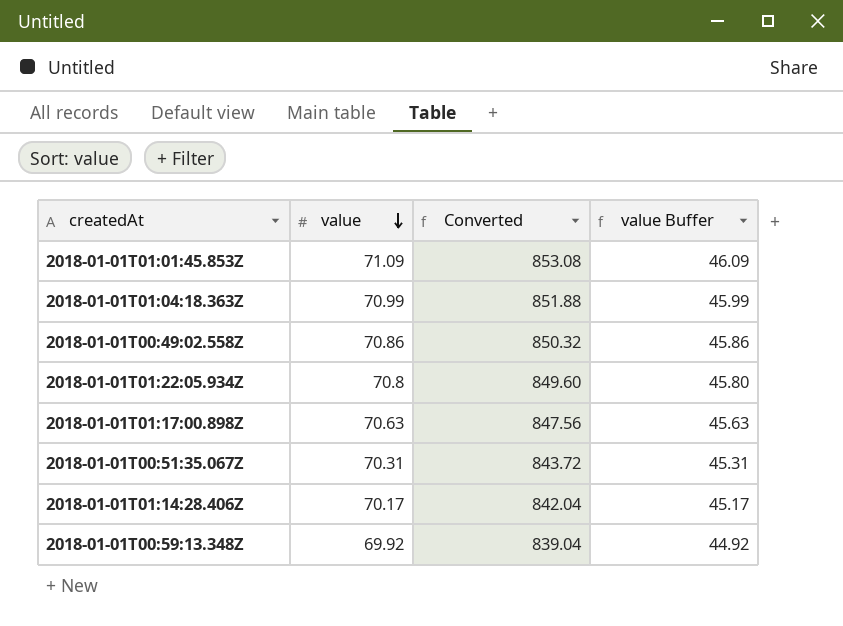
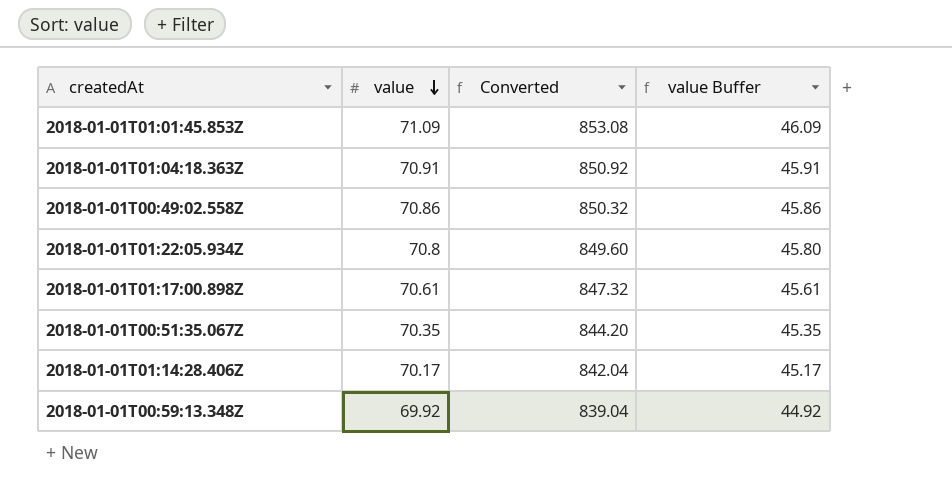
2018-01-01T01:04:18.363Z | value: 70.99 -> 70.91
2018-01-01T01:04:18.363Z | Converted: 851.88 -> 850.92
2018-01-01T01:04:18.363Z | value Buffer: 45.99 -> 45.91
2018-01-01T01:17:00.898Z | value: 70.63 -> 70.61
2018-01-01T01:17:00.898Z | Converted: 847.56 -> 847.32
2018-01-01T01:17:00.898Z | value Buffer: 45.63 -> 45.61
2018-01-01T00:51:35.067Z | value: 70.31 -> 70.35
2018-01-01T00:51:35.067Z | Converted: 843.72 -> 844.20
2018-01-01T00:51:35.067Z | value Buffer: 45.31 -> 45.35

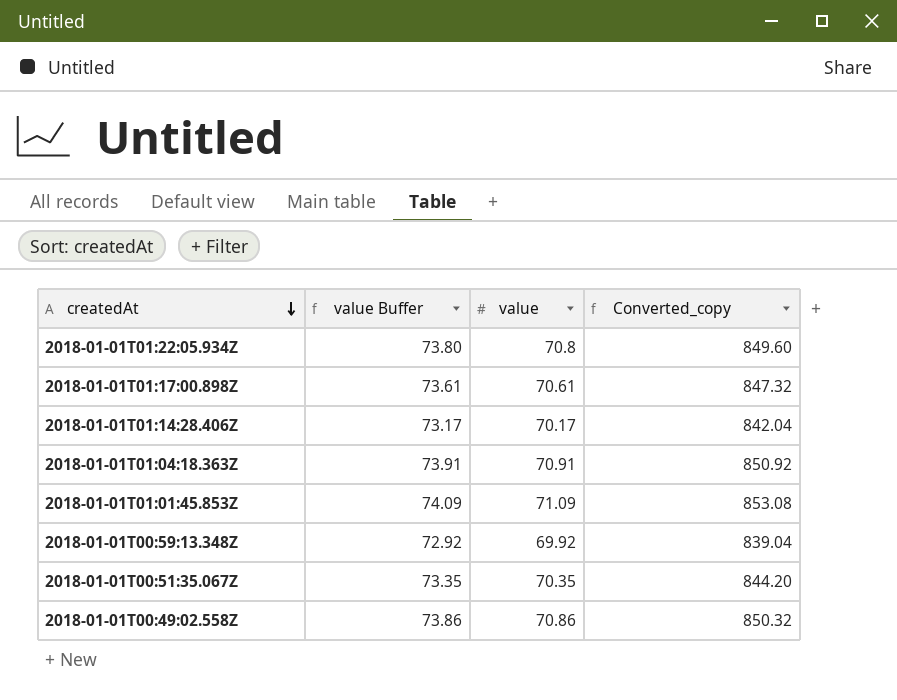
row order: value descending -> createdAt descending
column value Buffer | formula: [value] - 25 -> [value] + 3
column value Buffer | position: 4 -> 2
column name: Converted -> Converted_copy

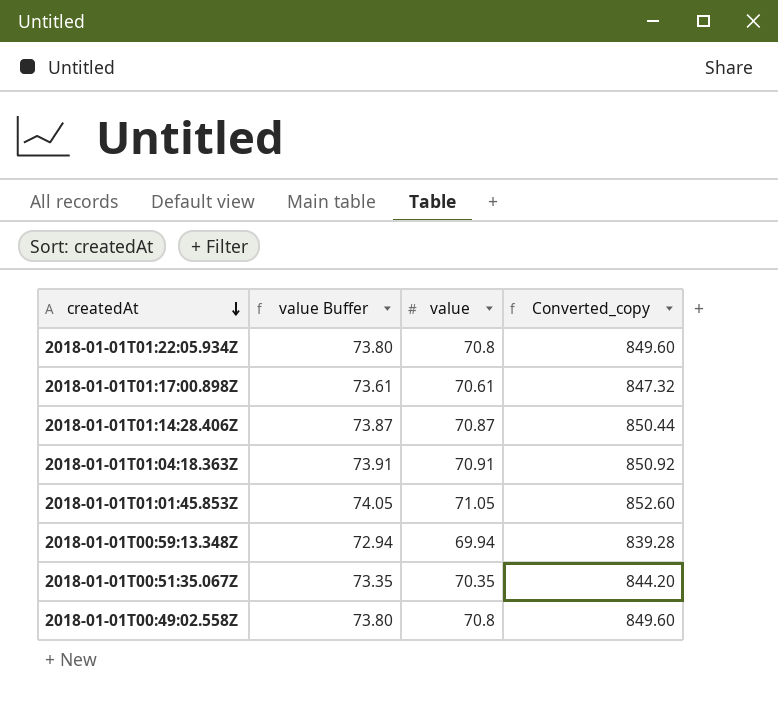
2018-01-01T01:14:28.406Z | value Buffer: 73.17 -> 73.87
2018-01-01T01:14:28.406Z | value: 70.17 -> 70.87
2018-01-01T01:14:28.406Z | Converted_copy: 842.04 -> 850.44
2018-01-01T01:01:45.853Z | value Buffer: 74.09 -> 74.05
2018-01-01T01:01:45.853Z | value: 71.09 -> 71.05
2018-01-01T01:01:45.853Z | Converted_copy: 853.08 -> 852.60
2018-01-01T00:59:13.348Z | value Buffer: 72.92 -> 72.94
2018-01-01T00:59:13.348Z | value: 69.92 -> 69.94
2018-01-01T00:59:13.348Z | Converted_copy: 839.04 -> 839.28
2018-01-01T00:49:02.558Z | value Buffer: 73.86 -> 73.80
2018-01-01T00:49:02.558Z | value: 70.86 -> 70.8
2018-01-01T00:49:02.558Z | Converted_copy: 850.32 -> 849.60

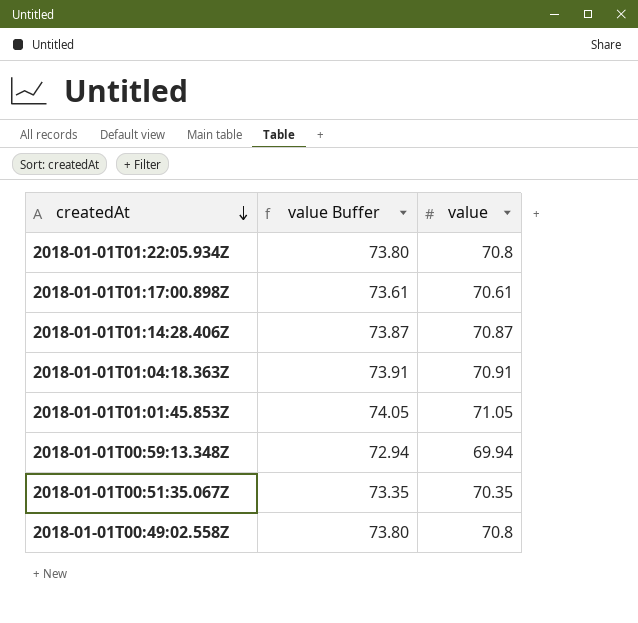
column Converted_copy | formula: [value] * 12 -> none

